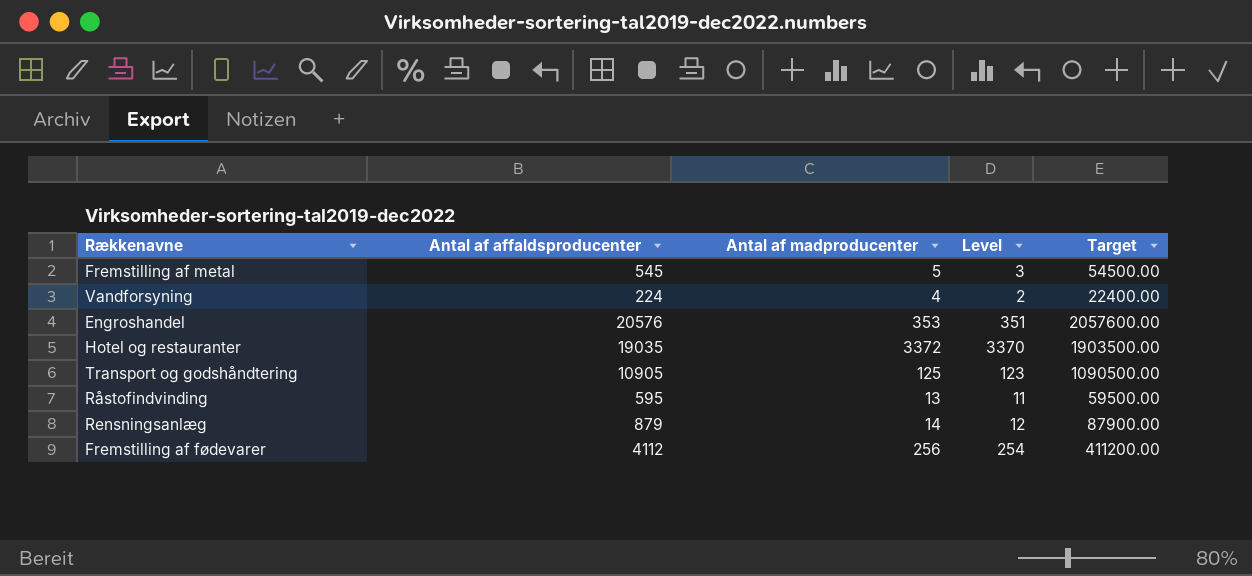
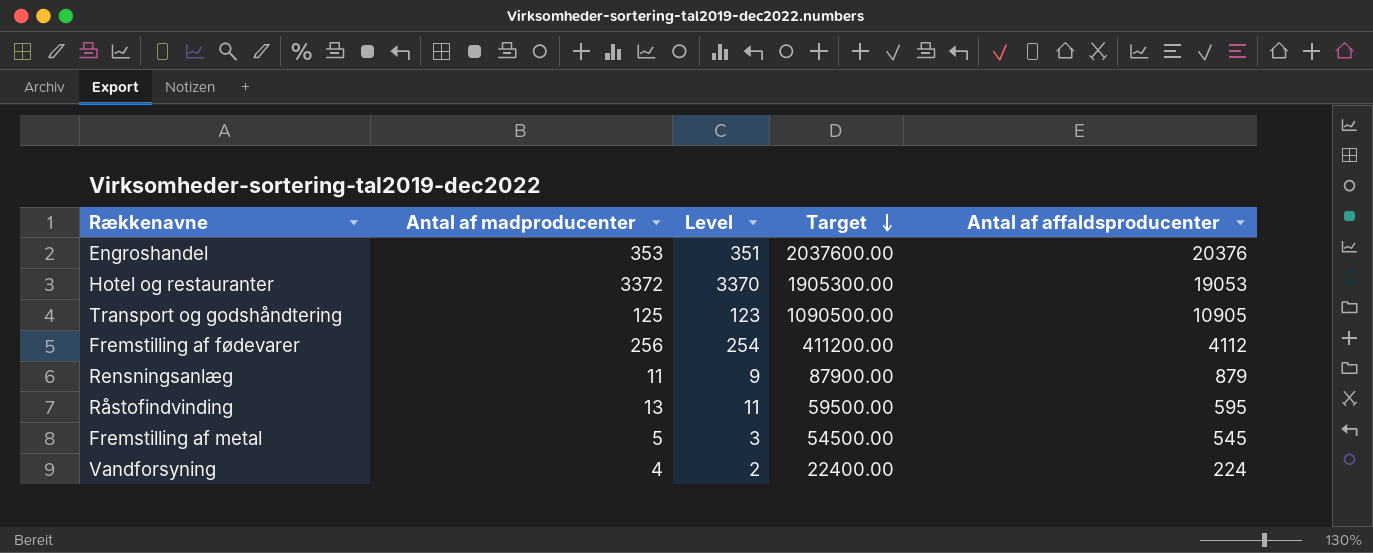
row order: none -> Target descending
column Antal af affaldsproducenter | position: 2 -> 5
Engroshandel | Target: 2057600.00 -> 2037600.00
Engroshandel | Antal af affaldsproducenter: 20576 -> 20376
Hotel og restauranter | Target: 1903500.00 -> 1905300.00
Hotel og restauranter | Antal af affaldsproducenter: 19035 -> 19053
Rensningsanlæg | Antal af madproducenter: 14 -> 11
Rensningsanlæg | Level: 12 -> 9

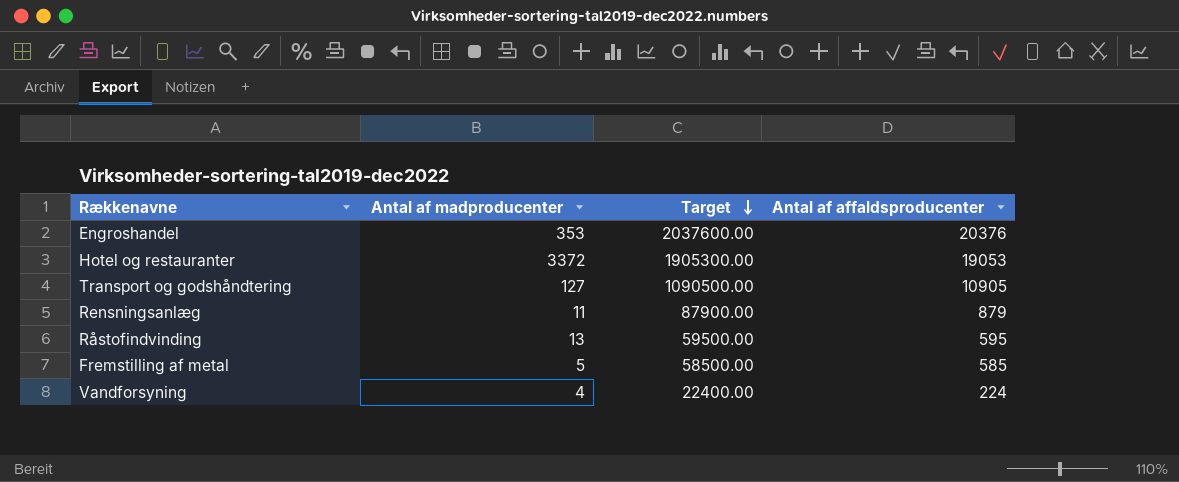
column Level | formula: [Antal af madproducenter] - 2 -> none
row Fremstilling af fødevarer: 256 | 254 | 411200.00 | 4112 -> none
Transport og godshåndtering | Antal af madproducenter: 125 -> 127
Fremstilling af metal | Target: 54500.00 -> 58500.00
Fremstilling af metal | Antal af affaldsproducenter: 545 -> 585

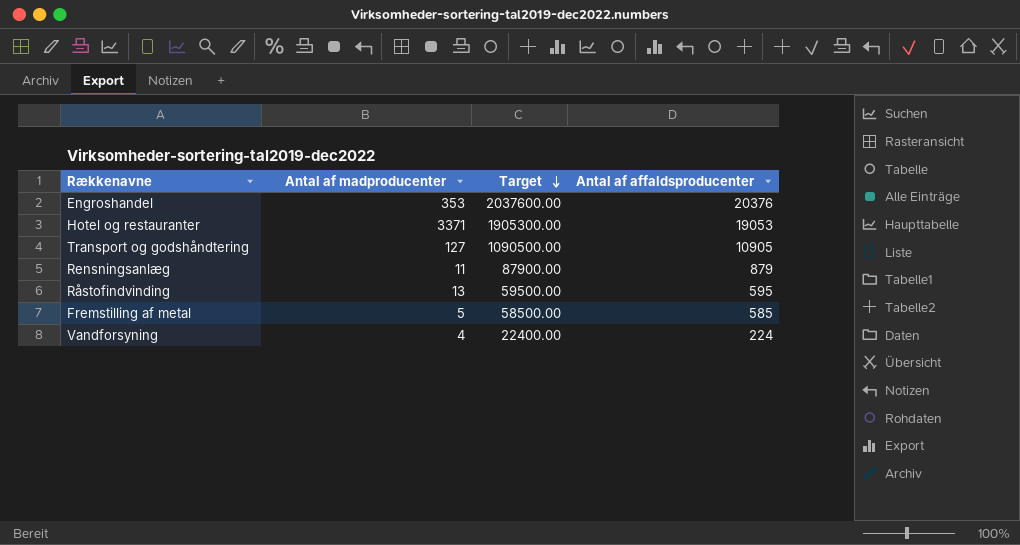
Hotel og restauranter | Antal af madproducenter: 3372 -> 3371

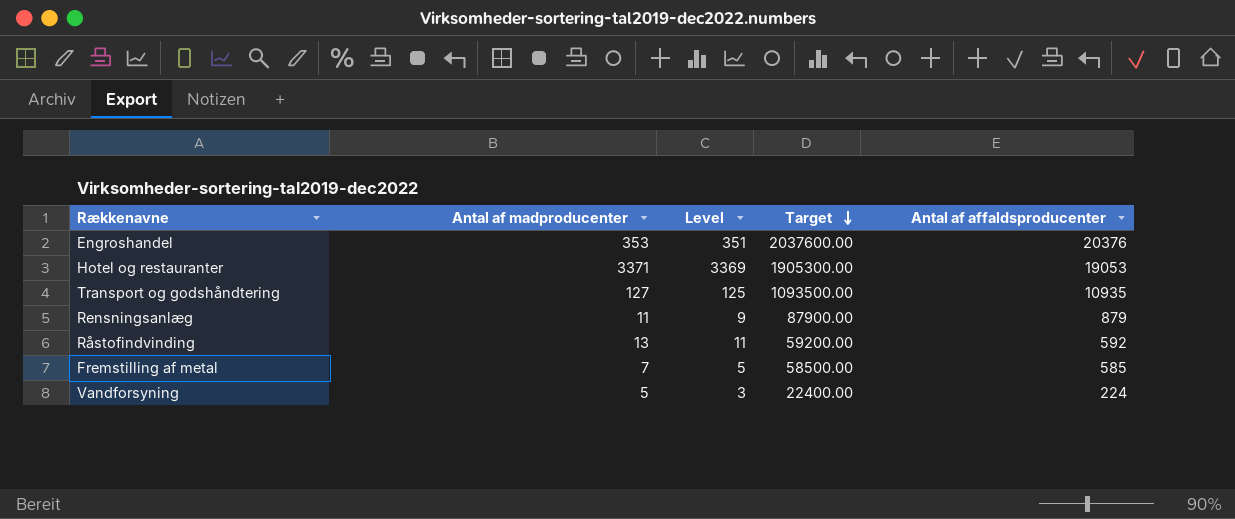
column Level | formula: none -> [Antal af madproducenter] - 2
Transport og godshåndtering | Target: 1090500.00 -> 1093500.00
Transport og godshåndtering | Antal af affaldsproducenter: 10905 -> 10935
Råstofindvinding | Target: 59500.00 -> 59200.00
Råstofindvinding | Antal af affaldsproducenter: 595 -> 592
Fremstilling af metal | Antal af madproducenter: 5 -> 7
Vandforsyning | Antal af madproducenter: 4 -> 5

